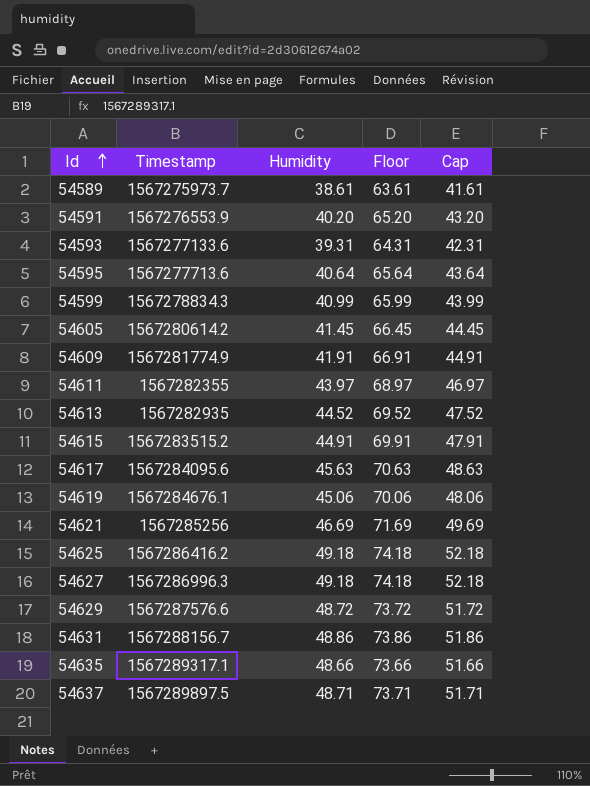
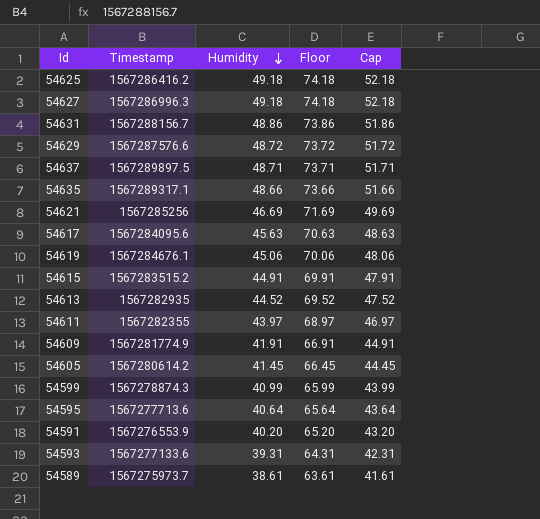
row order: Id ascending -> Humidity descending
54599 | Timestamp: 1567278834.3 -> 1567278874.3

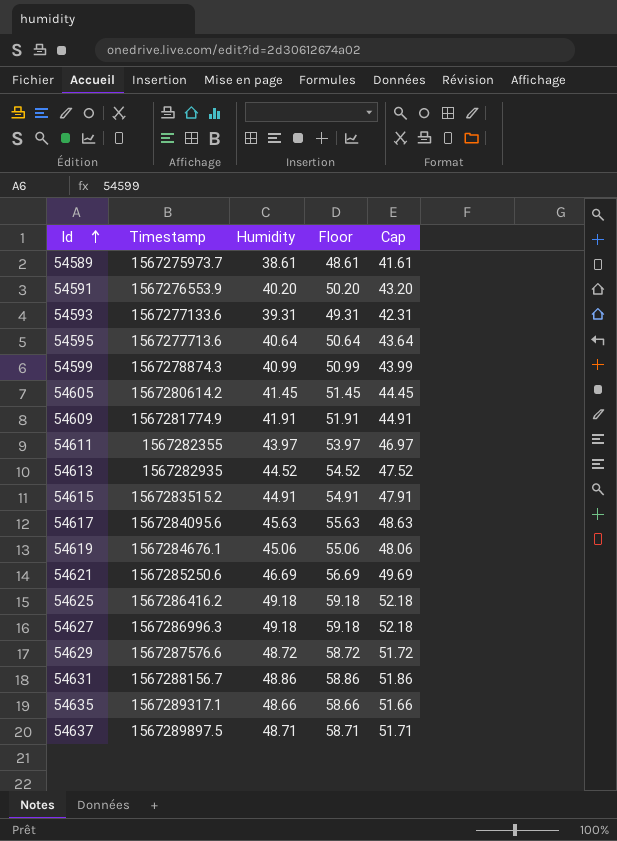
row order: Humidity descending -> Id ascending
column Floor | formula: [Humidity] + 25 -> [Humidity] + 10
54621 | Timestamp: 1567285256 -> 1567285250.6

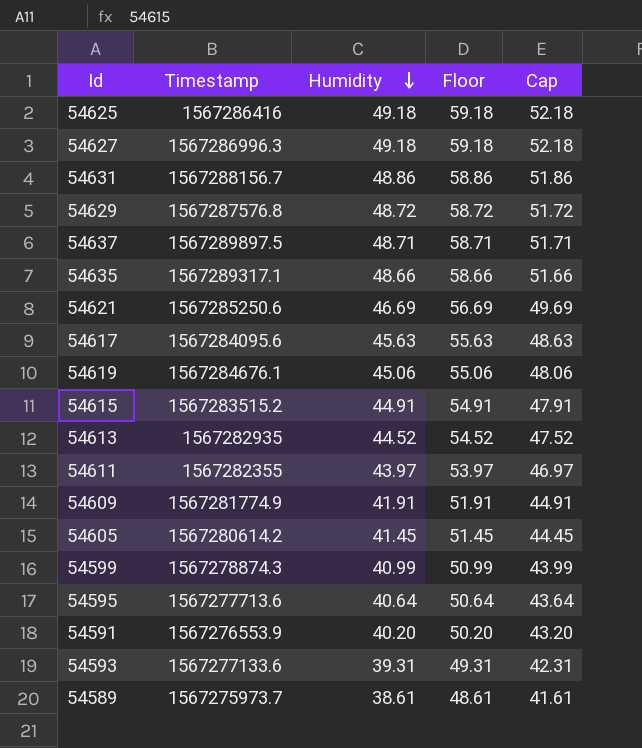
row order: Id ascending -> Humidity descending
54625 | Timestamp: 1567286416.2 -> 1567286416
54629 | Timestamp: 1567287576.6 -> 1567287576.8

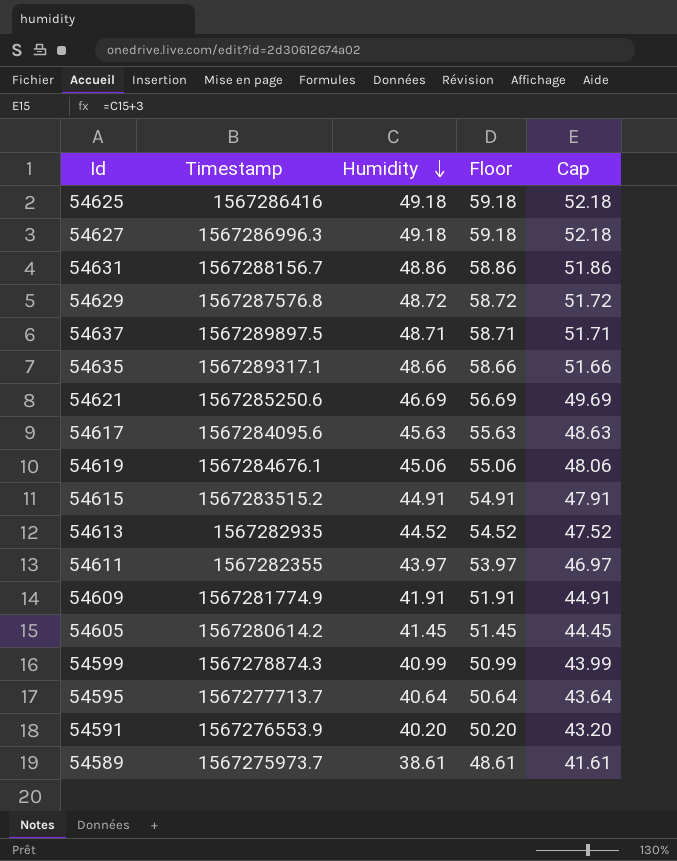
row 54593: 1567277133.6 | 39.31 | 49.31 | 42.31 -> none
54595 | Timestamp: 1567277713.6 -> 1567277713.7

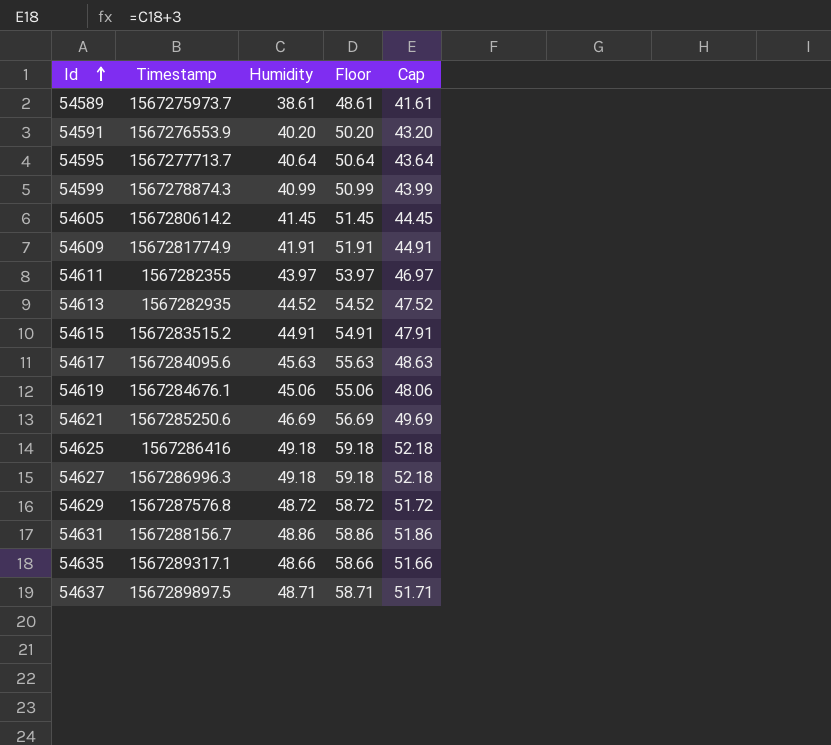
row order: Humidity descending -> Id ascending

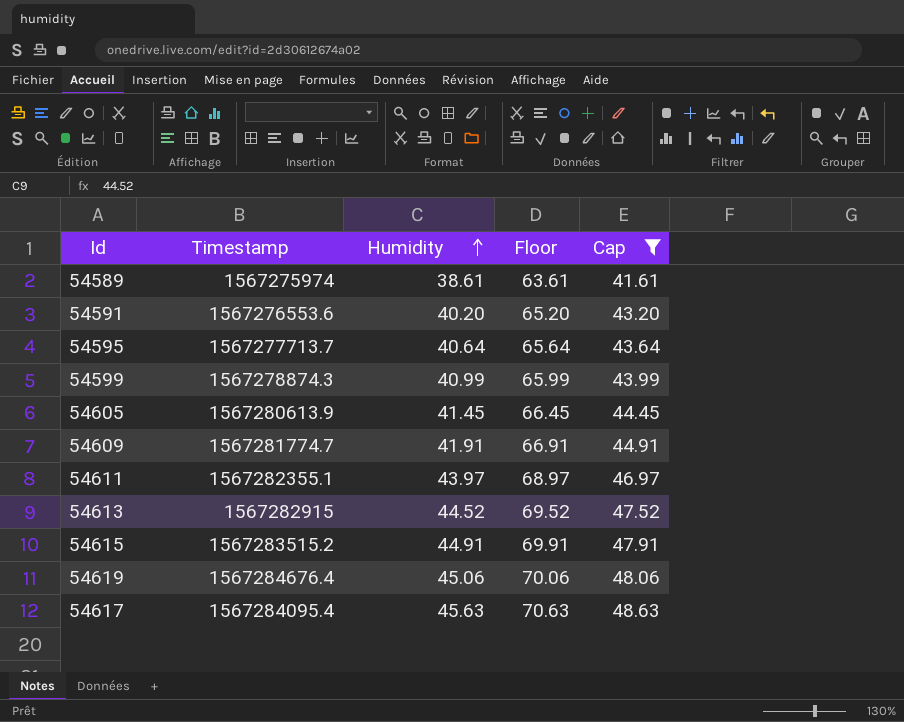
filter: none -> Cap <= 48.63
row order: Id ascending -> Humidity ascending
column Floor | formula: [Humidity] + 10 -> [Humidity] + 25
54589 | Timestamp: 1567275973.7 -> 1567275974
54591 | Timestamp: 1567276553.9 -> 1567276553.6
54605 | Timestamp: 1567280614.2 -> 1567280613.9
54609 | Timestamp: 1567281774.9 -> 1567281774.7
54611 | Timestamp: 1567282355 -> 1567282355.1
54613 | Timestamp: 1567282935 -> 1567282915
54619 | Timestamp: 1567284676.1 -> 1567284676.4
54617 | Timestamp: 1567284095.6 -> 1567284095.4

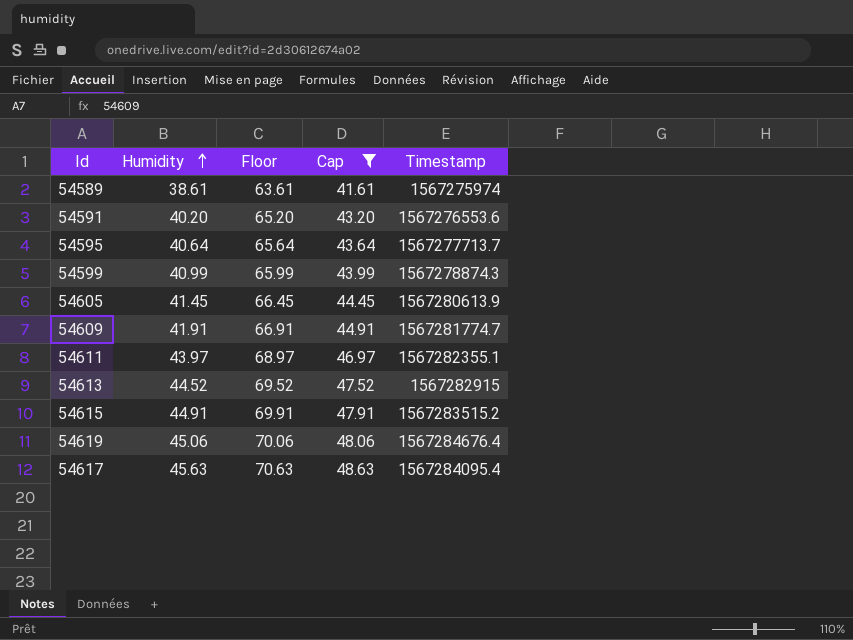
column Timestamp | position: 2 -> 5

